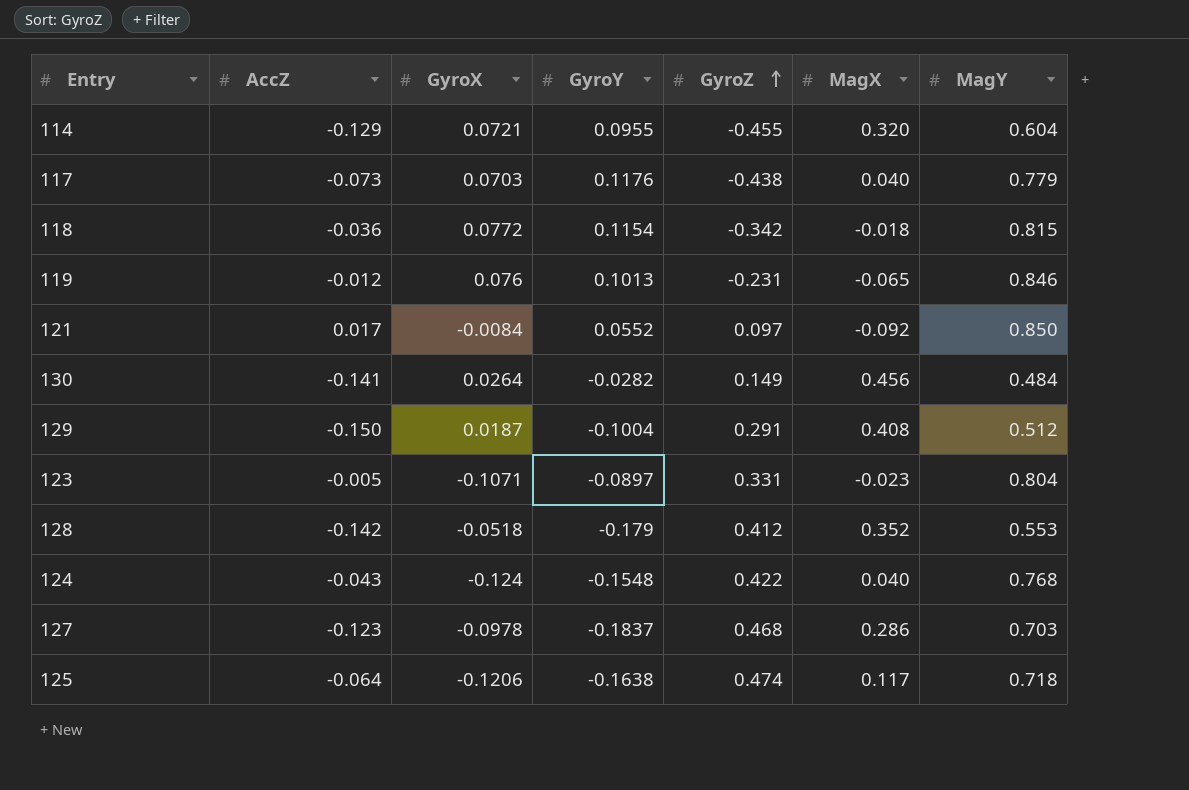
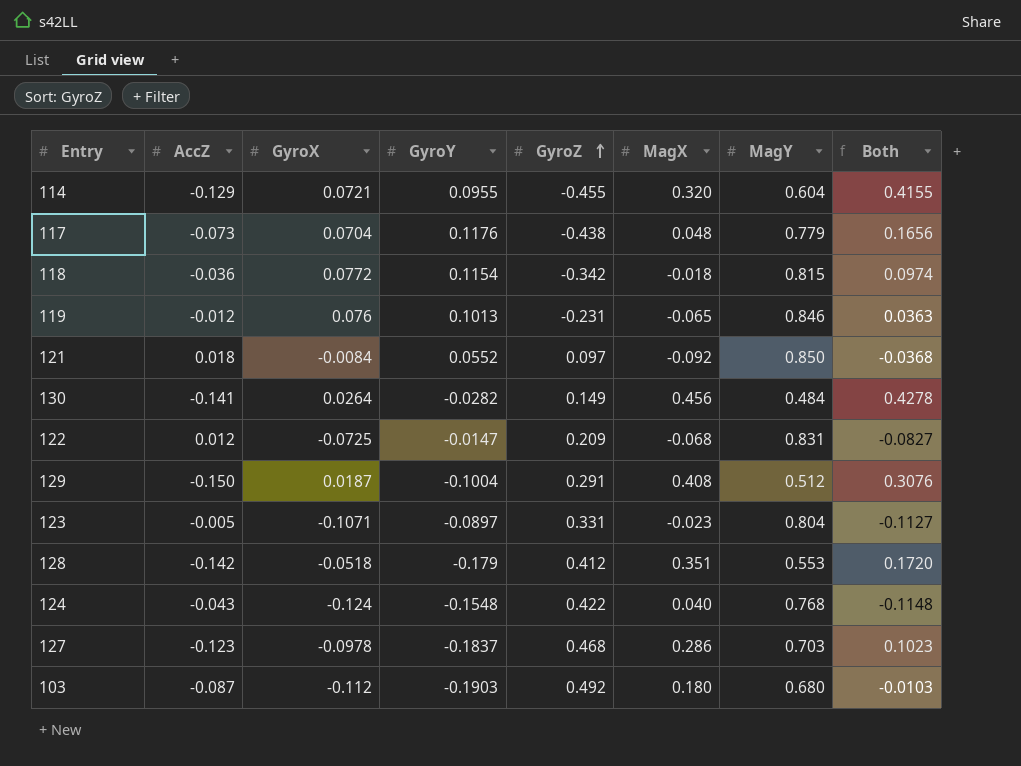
column Both | formula: none -> [GyroY] + [MagX]
row 125: -0.064 | -0.1206 | -0.1638 | 0.474 | 0.117 | 0.718 -> none
117 | GyroX: 0.0703 -> 0.0704
117 | MagX: 0.040 -> 0.048
121 | AccZ: 0.017 -> 0.018
row 122: none -> 0.012 | -0.0725 | -0.0147 | 0.209 | -0.068 | 0.831 | -0.0827
128 | MagX: 0.352 -> 0.351
row 103: none -> -0.087 | -0.112 | -0.1903 | 0.492 | 0.180 | 0.680 | -0.0103

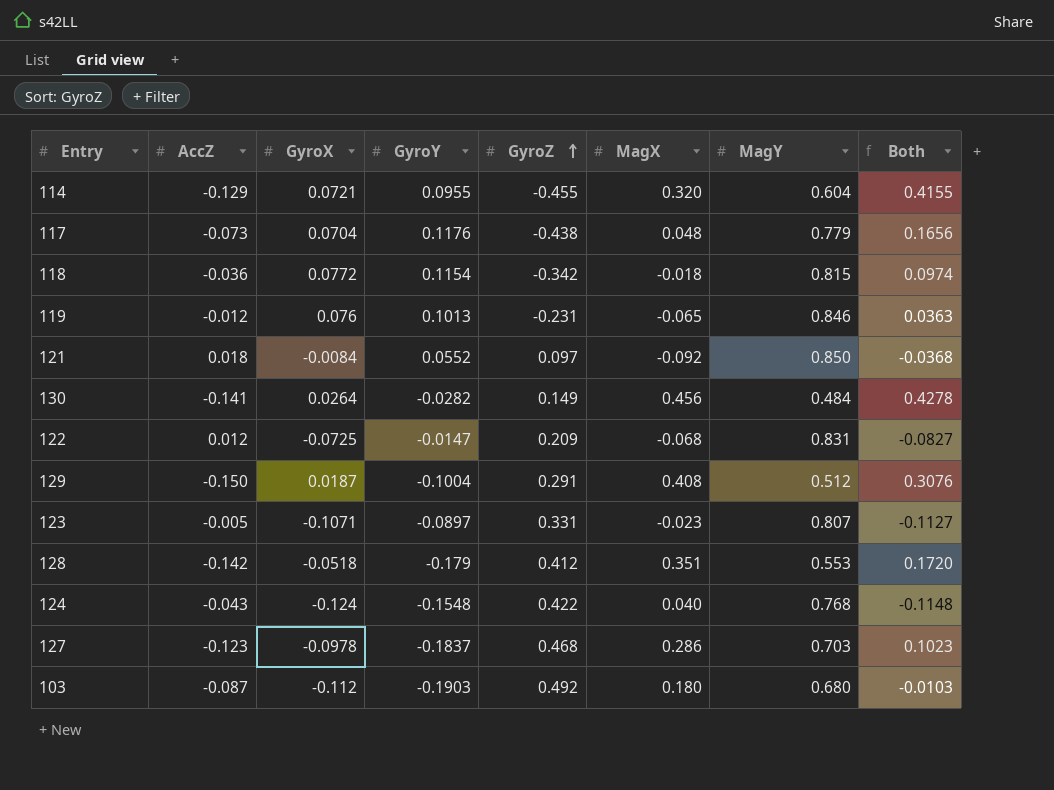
123 | MagY: 0.804 -> 0.807

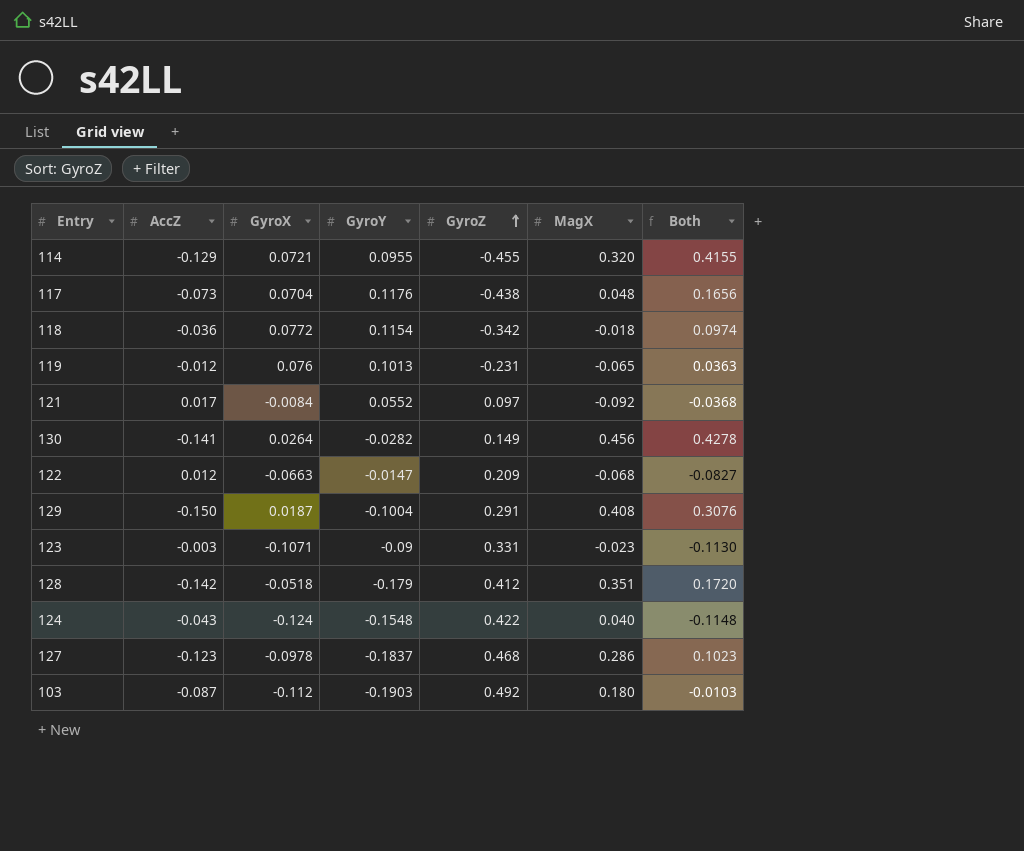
column MagY | position: 7 -> none
121 | AccZ: 0.018 -> 0.017
122 | GyroX: -0.0725 -> -0.0663
123 | AccZ: -0.005 -> -0.003
123 | GyroY: -0.0897 -> -0.09
123 | Both: -0.1127 -> -0.1130

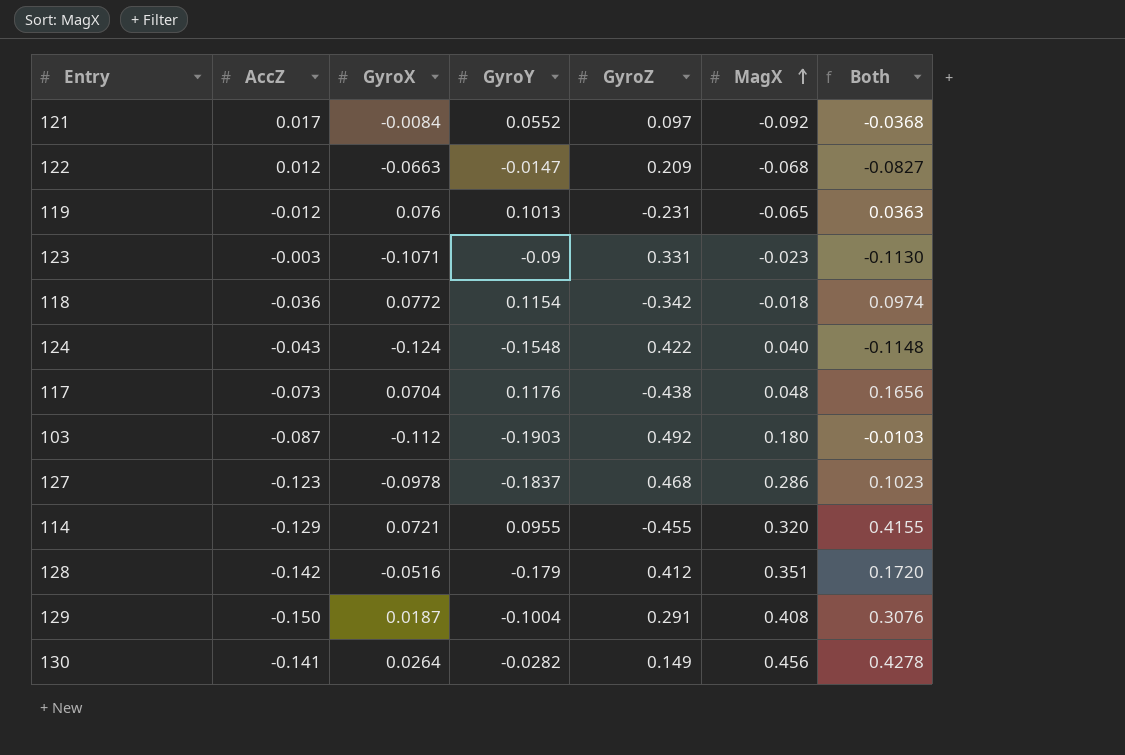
row order: GyroZ ascending -> MagX ascending
128 | GyroX: -0.0518 -> -0.0516

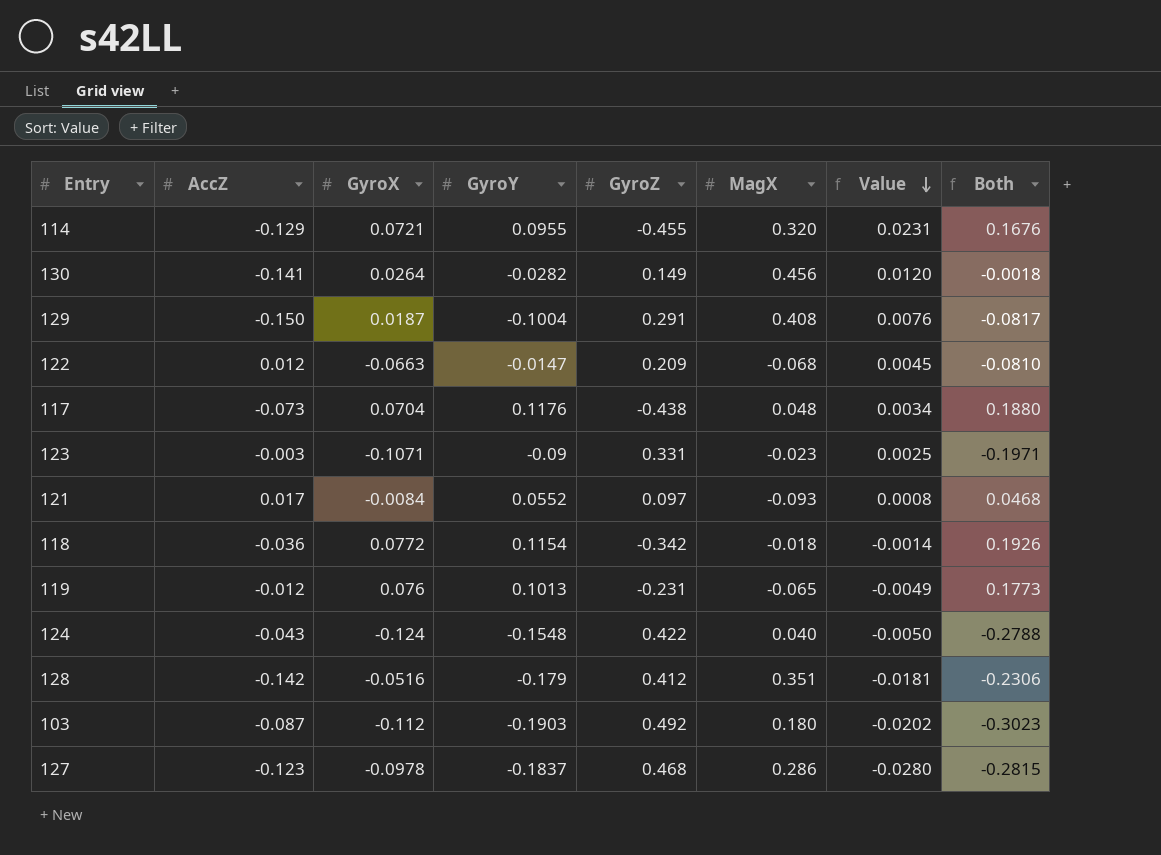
row order: MagX ascending -> Value descending
column Value | formula: none -> [GyroX] * [MagX]
column Both | formula: [GyroY] + [MagX] -> [GyroX] + [GyroY]
121 | MagX: -0.092 -> -0.093

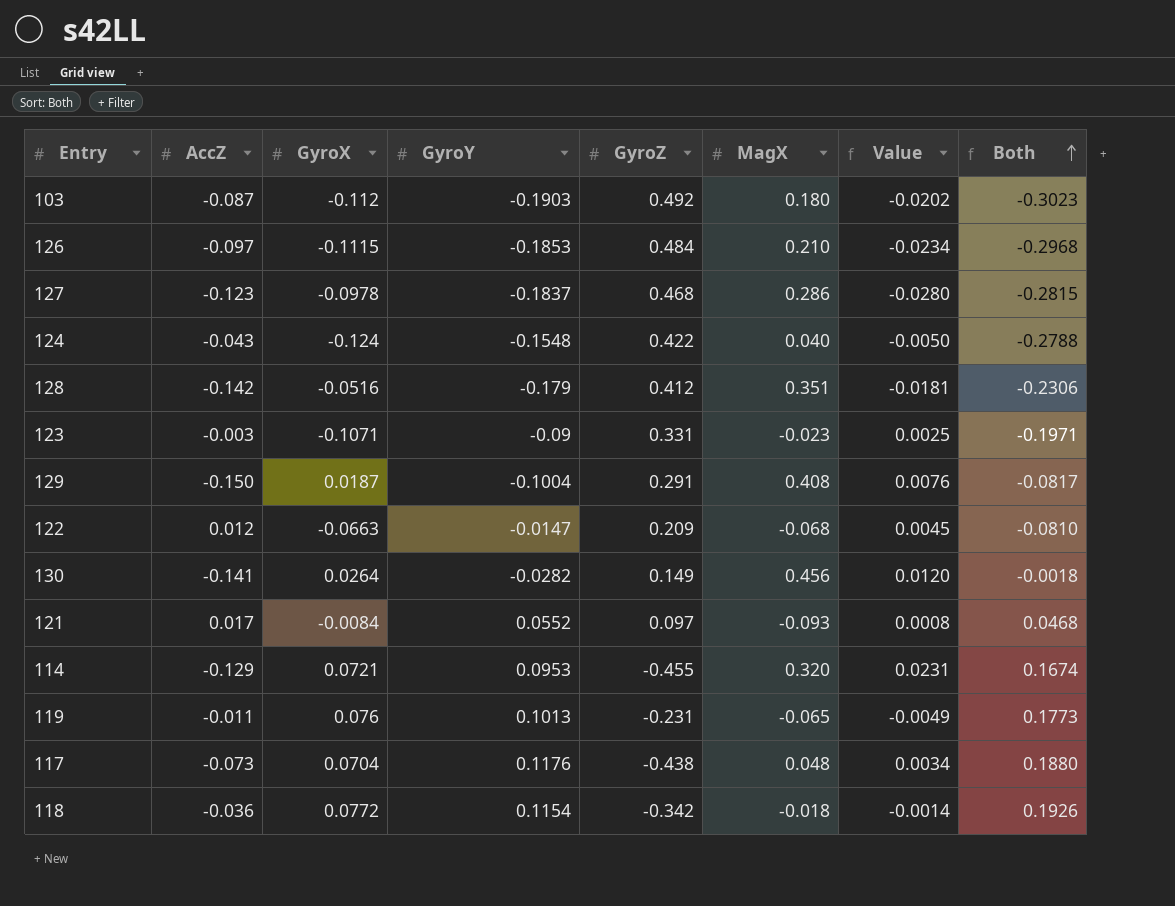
row order: Value descending -> Both ascending
row 126: none -> -0.097 | -0.1115 | -0.1853 | 0.484 | 0.210 | -0.0234 | -0.2968
114 | GyroY: 0.0955 -> 0.0953
114 | Both: 0.1676 -> 0.1674
119 | AccZ: -0.012 -> -0.011

